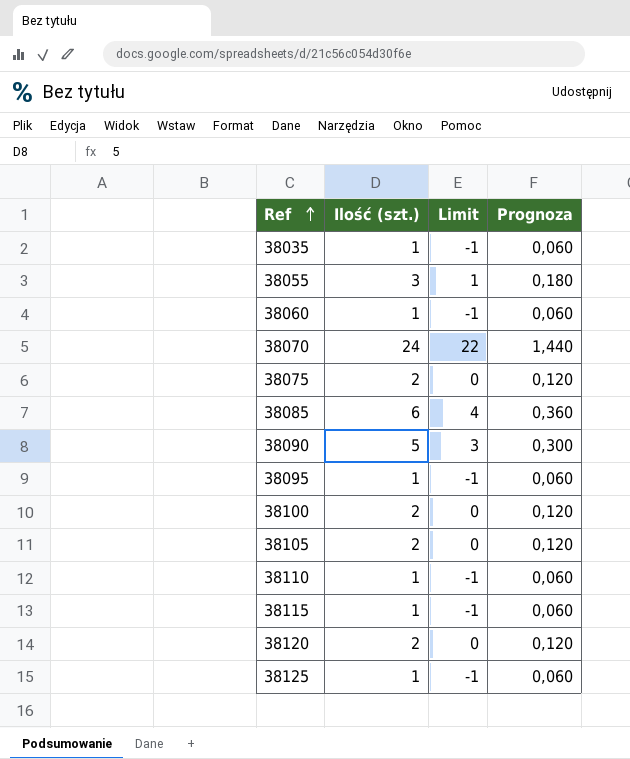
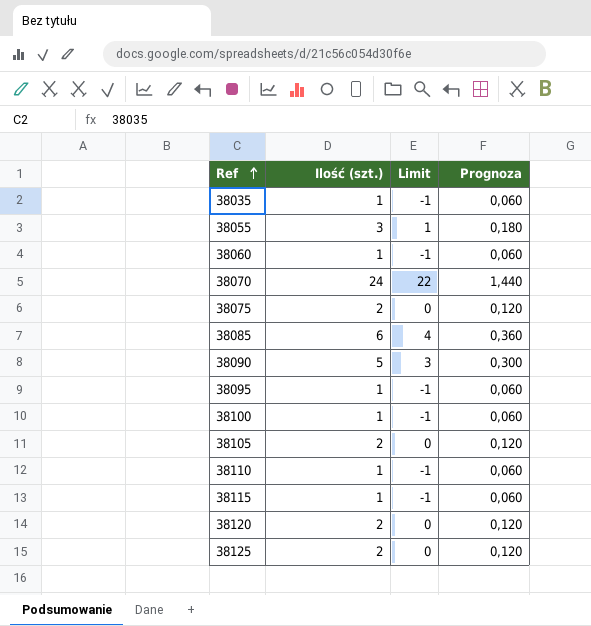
38100 | Ilość (szt.): 2 -> 1
38100 | Limit: 0 -> -1
38100 | Prognoza: 0,120 -> 0,060
38125 | Ilość (szt.): 1 -> 2
38125 | Limit: -1 -> 0
38125 | Prognoza: 0,060 -> 0,120

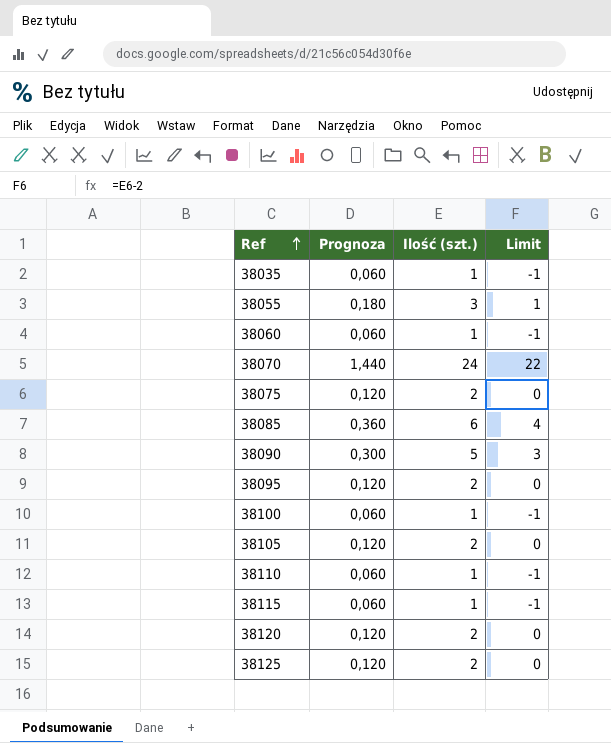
column Prognoza | position: 4 -> 2
38095 | Prognoza: 0,060 -> 0,120
38095 | Ilość (szt.): 1 -> 2
38095 | Limit: -1 -> 0

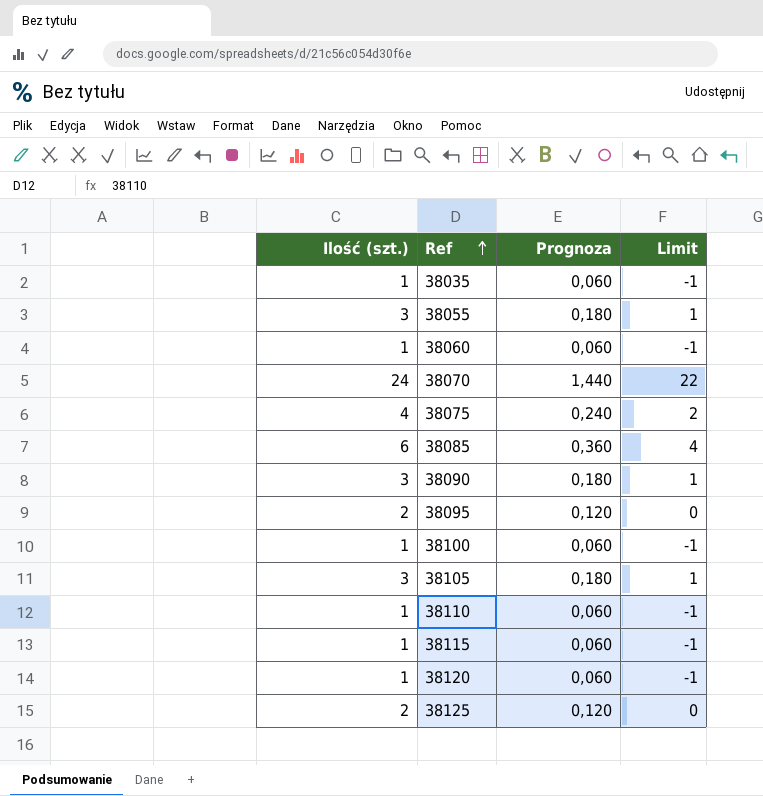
column Ilość (szt.) | position: 3 -> 1
38075 | Ilość (szt.): 2 -> 4
38075 | Prognoza: 0,120 -> 0,240
38075 | Limit: 0 -> 2
38090 | Ilość (szt.): 5 -> 3
38090 | Prognoza: 0,300 -> 0,180
38090 | Limit: 3 -> 1
38105 | Ilość (szt.): 2 -> 3
38105 | Prognoza: 0,120 -> 0,180
38105 | Limit: 0 -> 1
38120 | Ilość (szt.): 2 -> 1
38120 | Prognoza: 0,120 -> 0,060
38120 | Limit: 0 -> -1

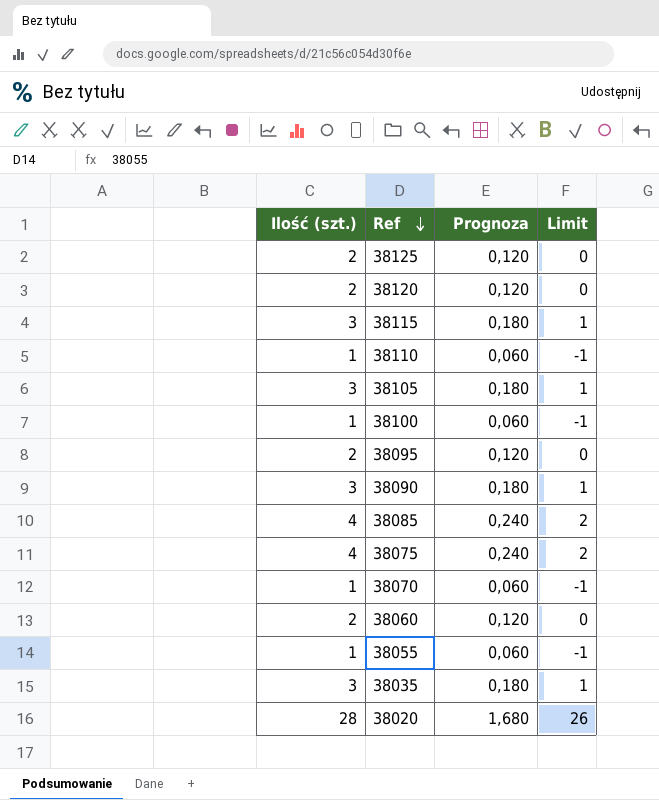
row order: Ref ascending -> Ref descending
38120 | Ilość (szt.): 1 -> 2
38120 | Prognoza: 0,060 -> 0,120
38120 | Limit: -1 -> 0
38115 | Ilość (szt.): 1 -> 3
38115 | Prognoza: 0,060 -> 0,180
38115 | Limit: -1 -> 1
38085 | Ilość (szt.): 6 -> 4
38085 | Prognoza: 0,360 -> 0,240
38085 | Limit: 4 -> 2
38070 | Ilość (szt.): 24 -> 1
38070 | Prognoza: 1,440 -> 0,060
38070 | Limit: 22 -> -1
38060 | Ilość (szt.): 1 -> 2
38060 | Prognoza: 0,060 -> 0,120
38060 | Limit: -1 -> 0
38055 | Ilość (szt.): 3 -> 1
38055 | Prognoza: 0,180 -> 0,060
38055 | Limit: 1 -> -1
38035 | Ilość (szt.): 1 -> 3
38035 | Prognoza: 0,060 -> 0,180
38035 | Limit: -1 -> 1
row 38020: none -> 28 | 1,680 | 26

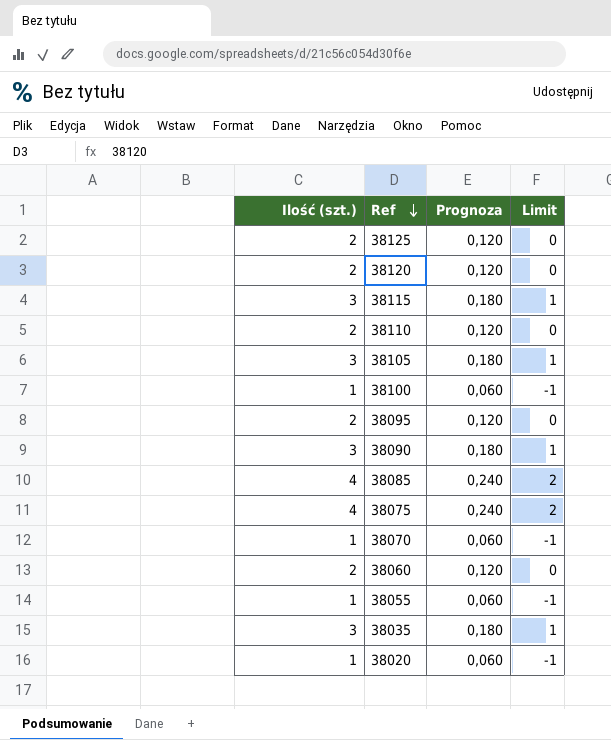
38110 | Ilość (szt.): 1 -> 2
38110 | Prognoza: 0,060 -> 0,120
38110 | Limit: -1 -> 0
38020 | Ilość (szt.): 28 -> 1
38020 | Prognoza: 1,680 -> 0,060
38020 | Limit: 26 -> -1

